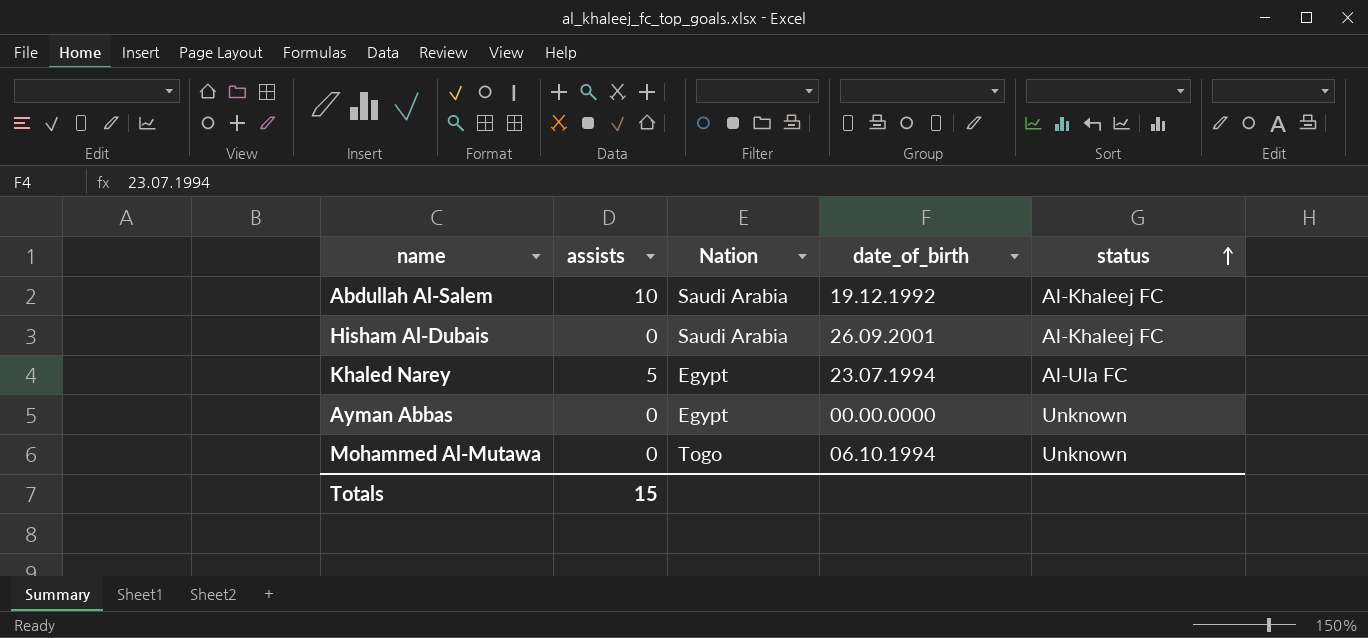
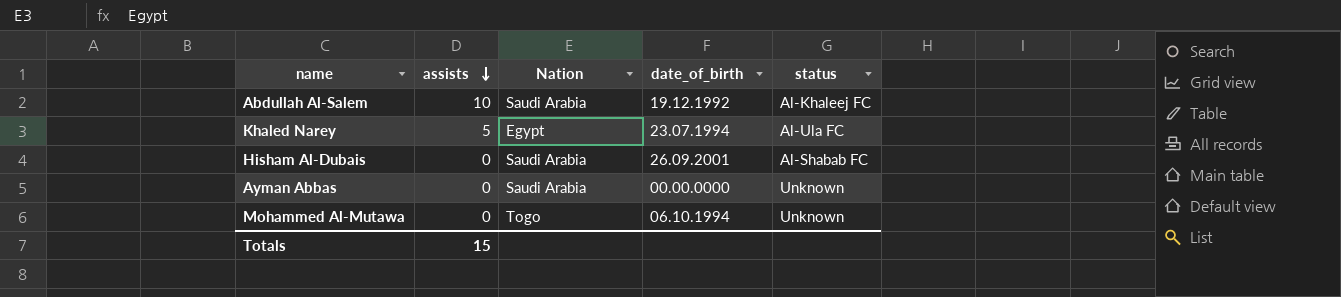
row order: status ascending -> assists descending
Hisham Al-Dubais | status: Al-Khaleej FC -> Al-Shabab FC
Ayman Abbas | Nation: Egypt -> Saudi Arabia

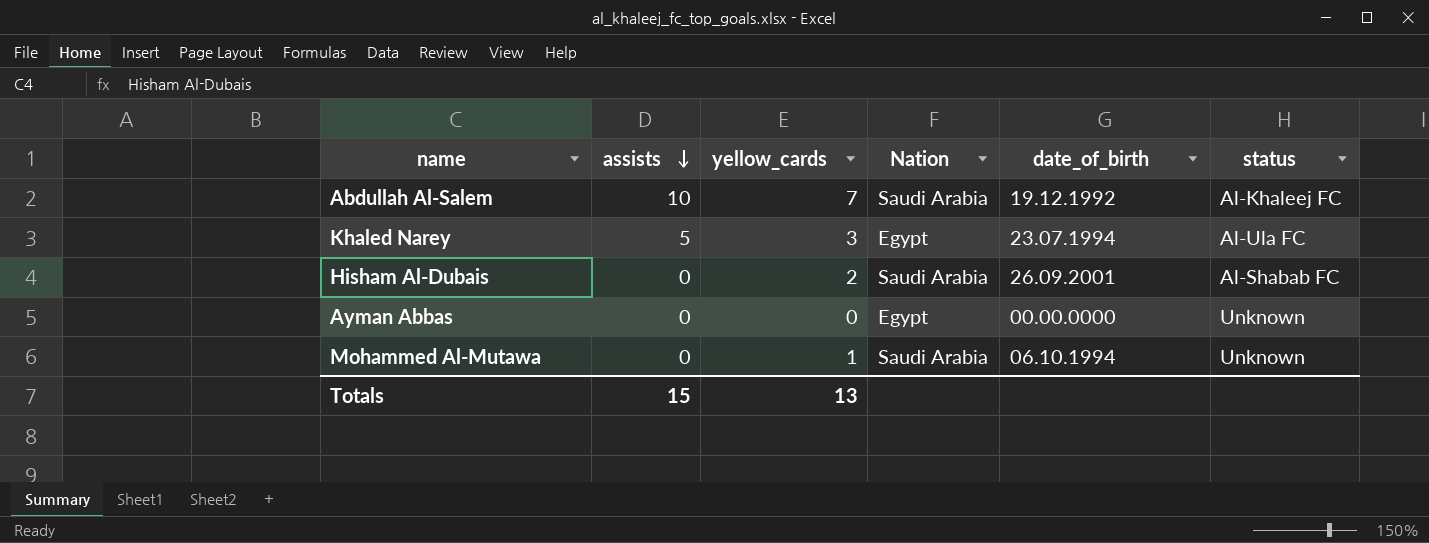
column yellow_cards | position: none -> 3
Ayman Abbas | Nation: Saudi Arabia -> Egypt
Mohammed Al-Mutawa | Nation: Togo -> Saudi Arabia

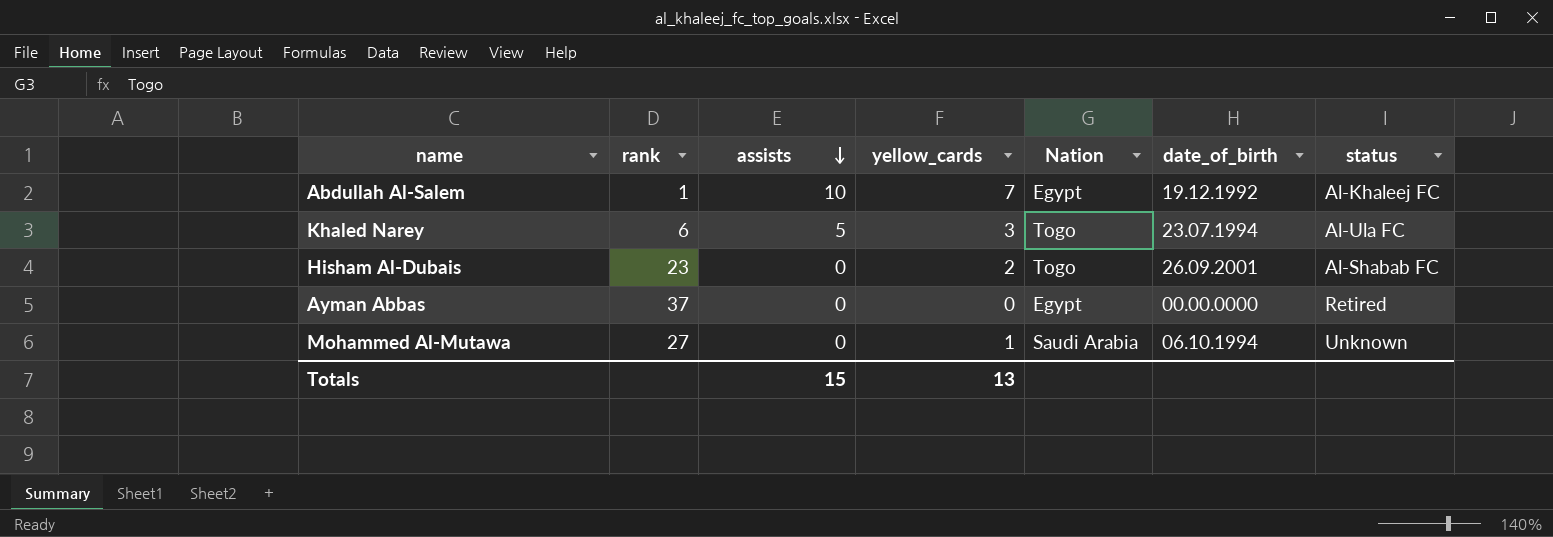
column rank | position: none -> 2
Abdullah Al-Salem | Nation: Saudi Arabia -> Egypt
Khaled Narey | Nation: Egypt -> Togo
Hisham Al-Dubais | Nation: Saudi Arabia -> Togo
Ayman Abbas | status: Unknown -> Retired

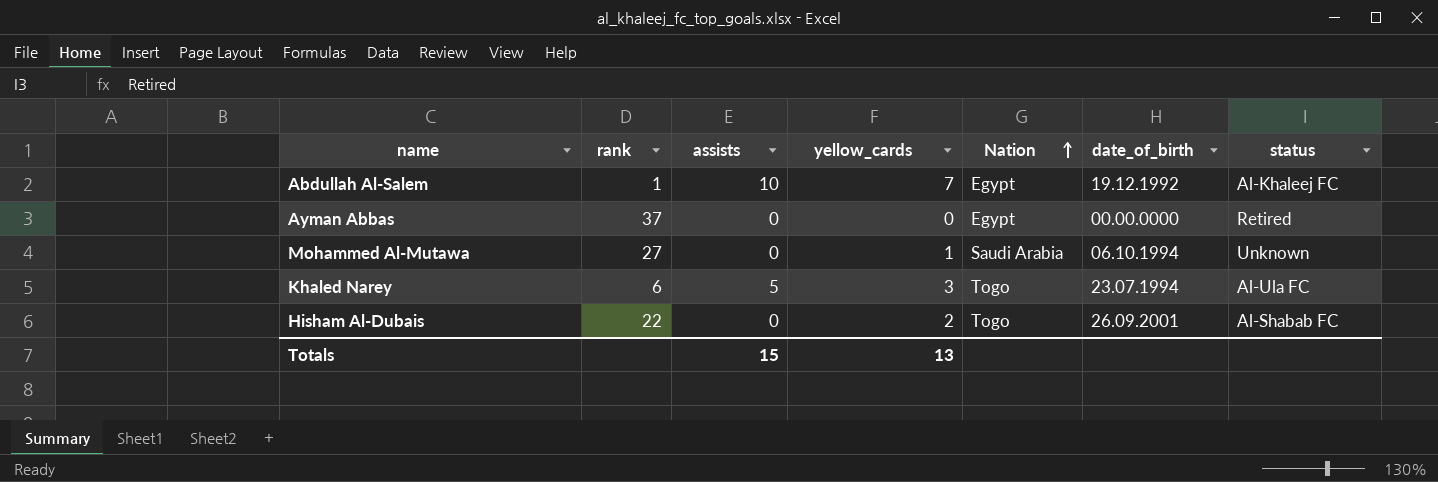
row order: assists descending -> Nation ascending
Hisham Al-Dubais | rank: 23 -> 22

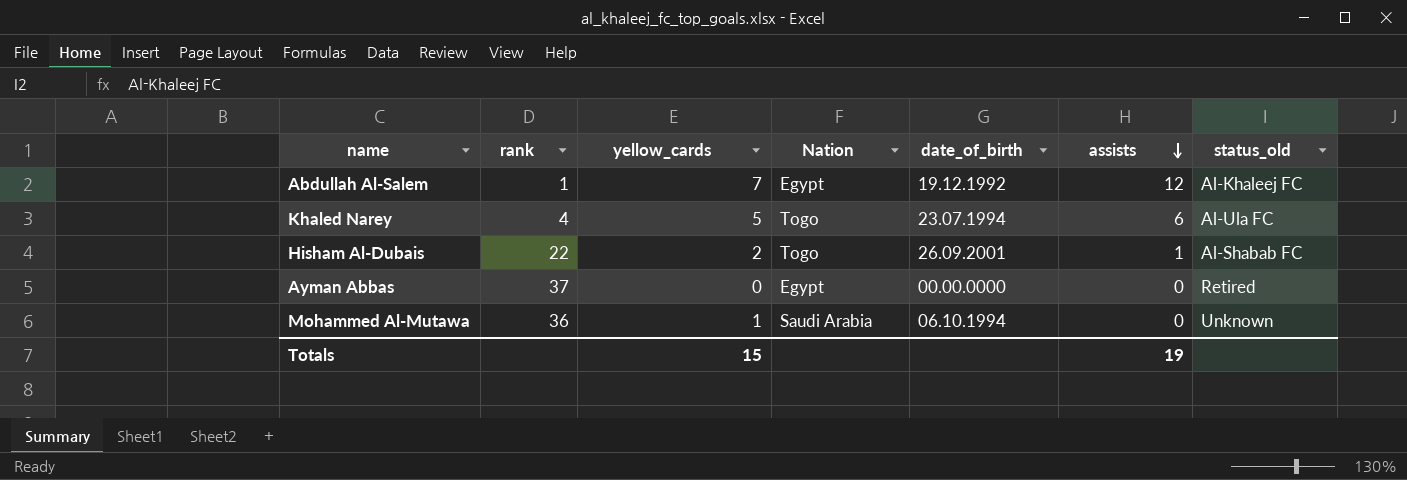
row order: Nation ascending -> assists descending
column assists | position: 3 -> 6
column name: status -> status_old
Abdullah Al-Salem | assists: 10 -> 12
Khaled Narey | rank: 6 -> 4
Khaled Narey | yellow_cards: 3 -> 5
Khaled Narey | assists: 5 -> 6
Hisham Al-Dubais | assists: 0 -> 1
Mohammed Al-Mutawa | rank: 27 -> 36
Totals | yellow_cards: 13 -> 15
Totals | assists: 15 -> 19

